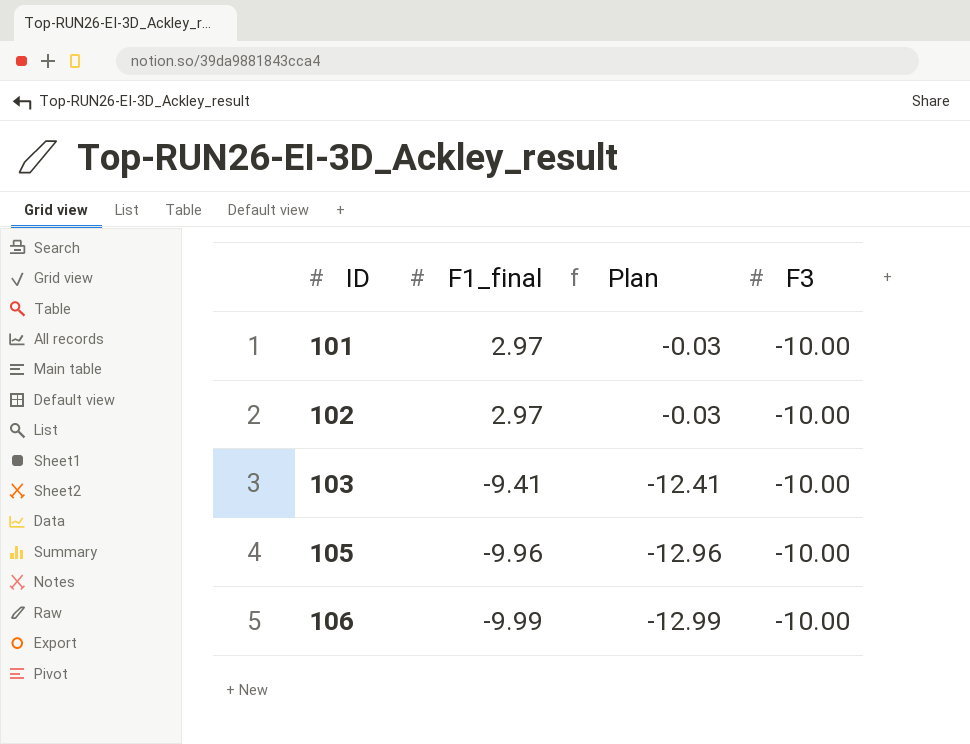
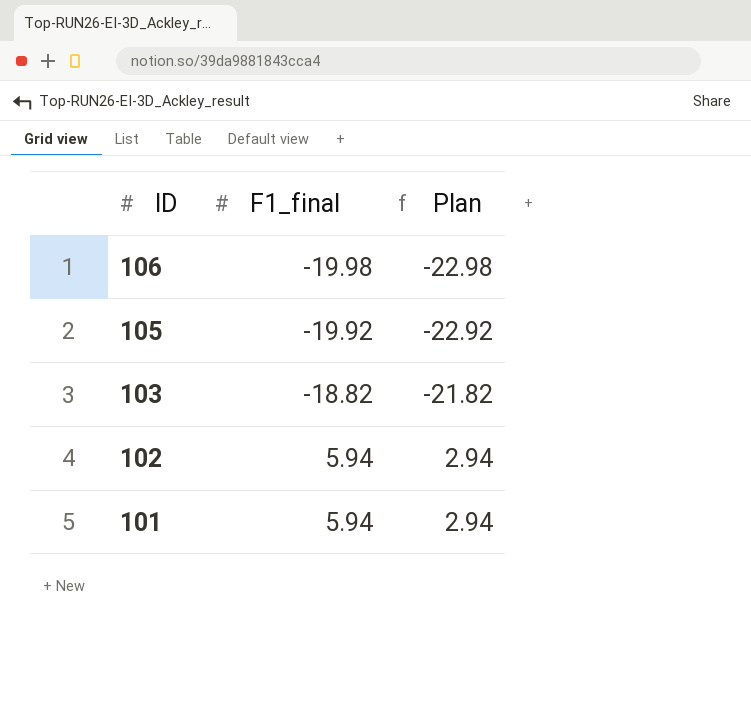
row order: ID ascending -> ID descending
column F3 | position: 4 -> none
106 | F1_final: -9.99 -> -19.98
106 | Plan: -12.99 -> -22.98
105 | F1_final: -9.96 -> -19.92
105 | Plan: -12.96 -> -22.92
103 | F1_final: -9.41 -> -18.82
103 | Plan: -12.41 -> -21.82
102 | F1_final: 2.97 -> 5.94
102 | Plan: -0.03 -> 2.94
101 | F1_final: 2.97 -> 5.94
101 | Plan: -0.03 -> 2.94

